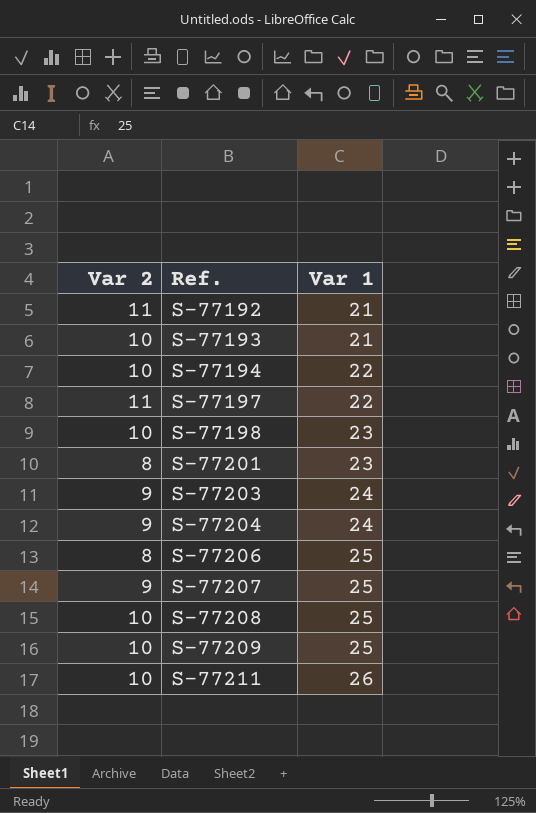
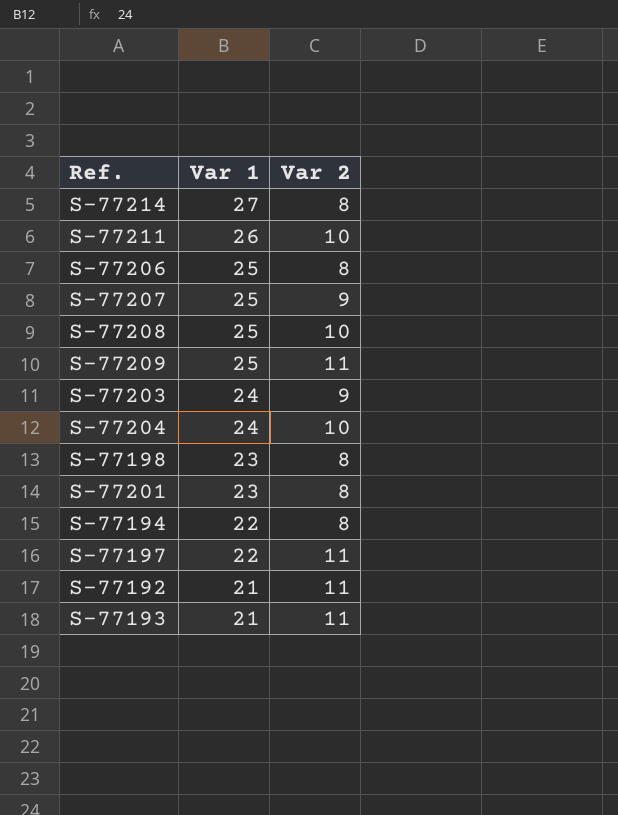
row order: Ref. ascending -> Var 1 descending
column Var 2 | position: 1 -> 3
row S-77214: none -> 27 | 8
S-77209 | Var 2: 10 -> 11
S-77204 | Var 2: 9 -> 10
S-77198 | Var 2: 10 -> 8
S-77194 | Var 2: 10 -> 8
S-77193 | Var 2: 10 -> 11

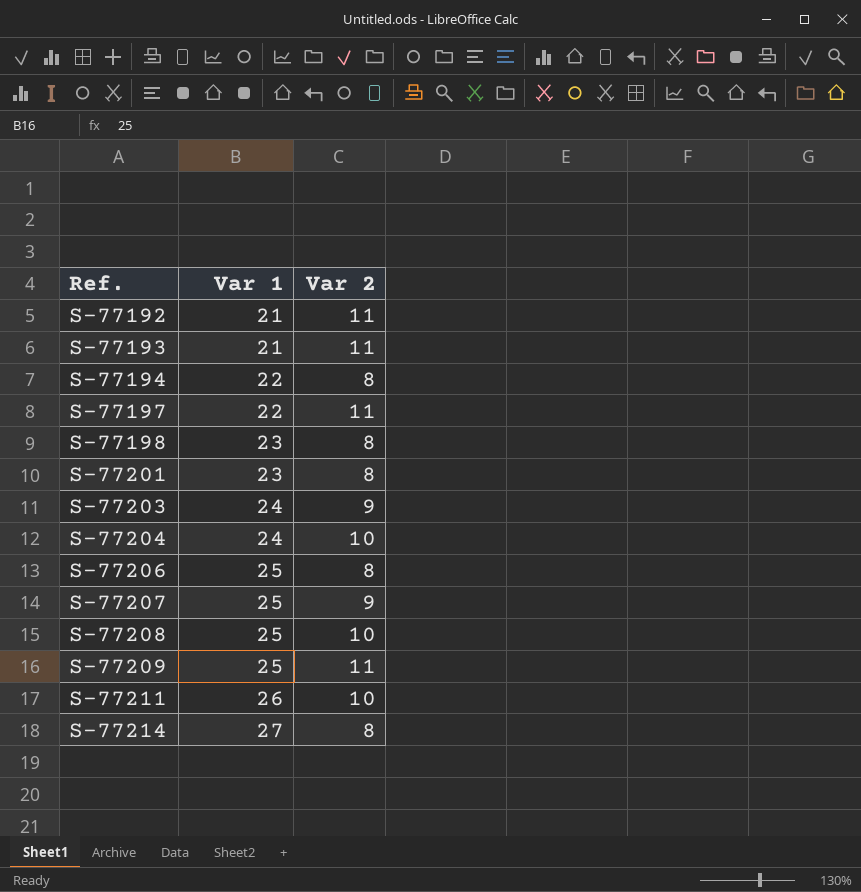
row order: Var 1 descending -> Ref. ascending

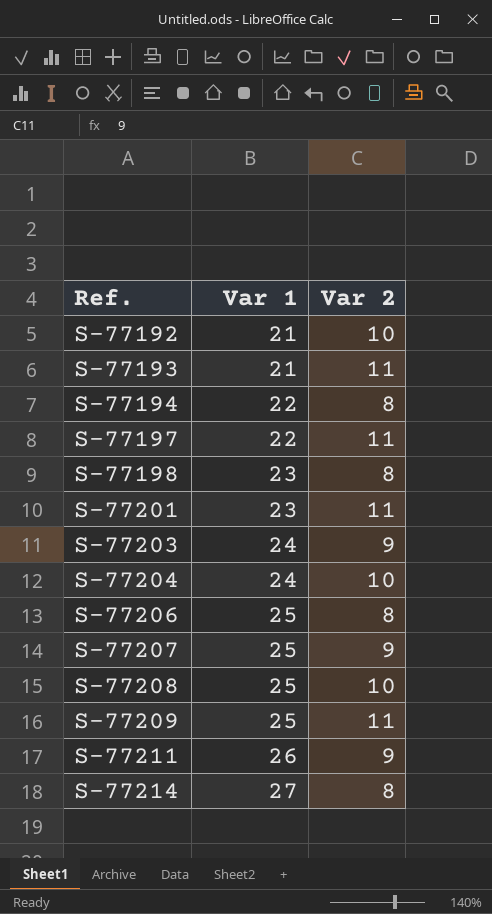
S-77192 | Var 2: 11 -> 10
S-77201 | Var 2: 8 -> 11
S-77211 | Var 2: 10 -> 9

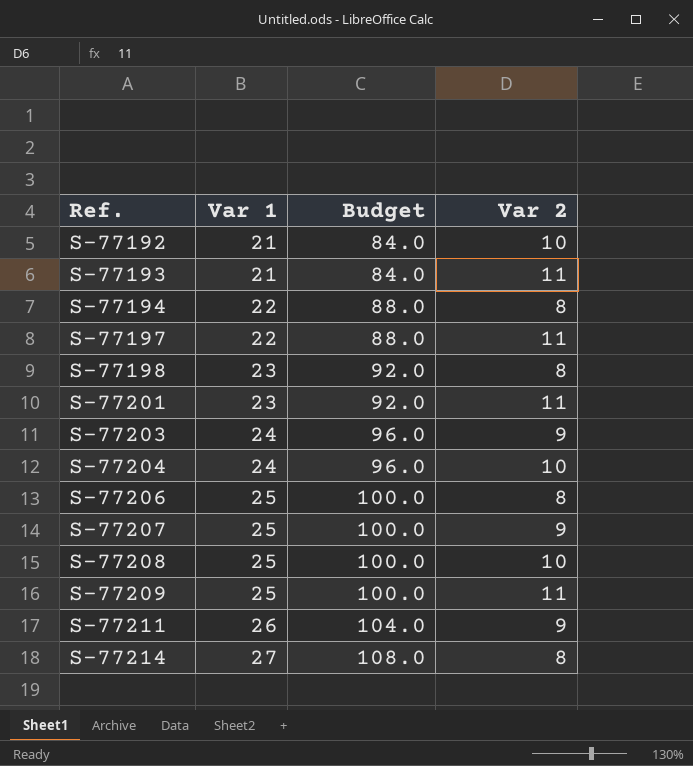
column Budget | formula: none -> [Var 1] * 4

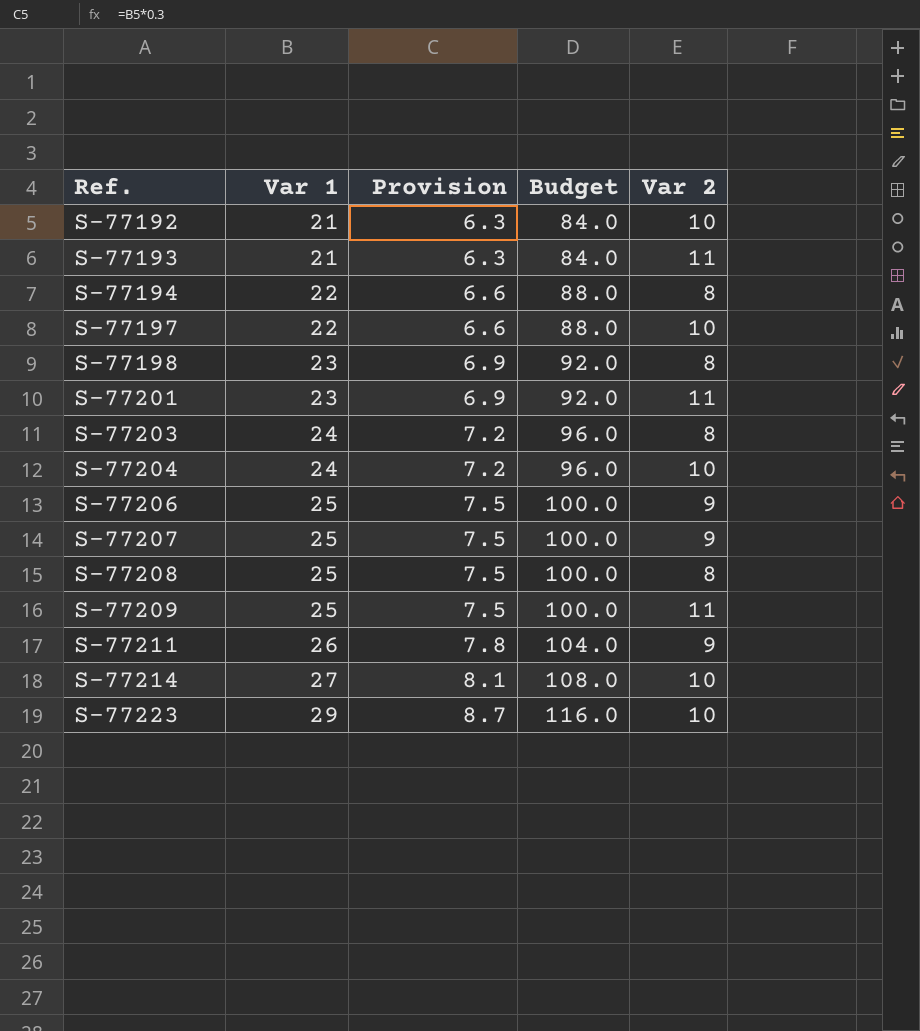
column Provision | formula: none -> [Var 1] * 0.3
S-77197 | Var 2: 11 -> 10
S-77203 | Var 2: 9 -> 8
S-77206 | Var 2: 8 -> 9
S-77208 | Var 2: 10 -> 8
S-77214 | Var 2: 8 -> 10
row S-77223: none -> 29 | 8.7 | 116.0 | 10

